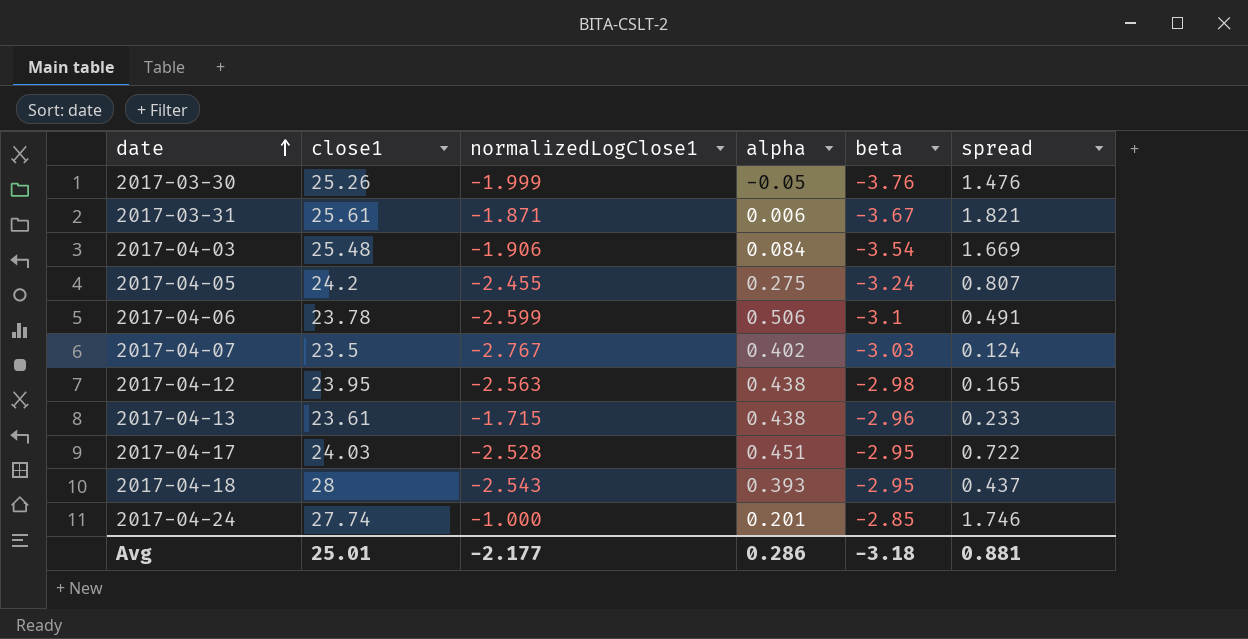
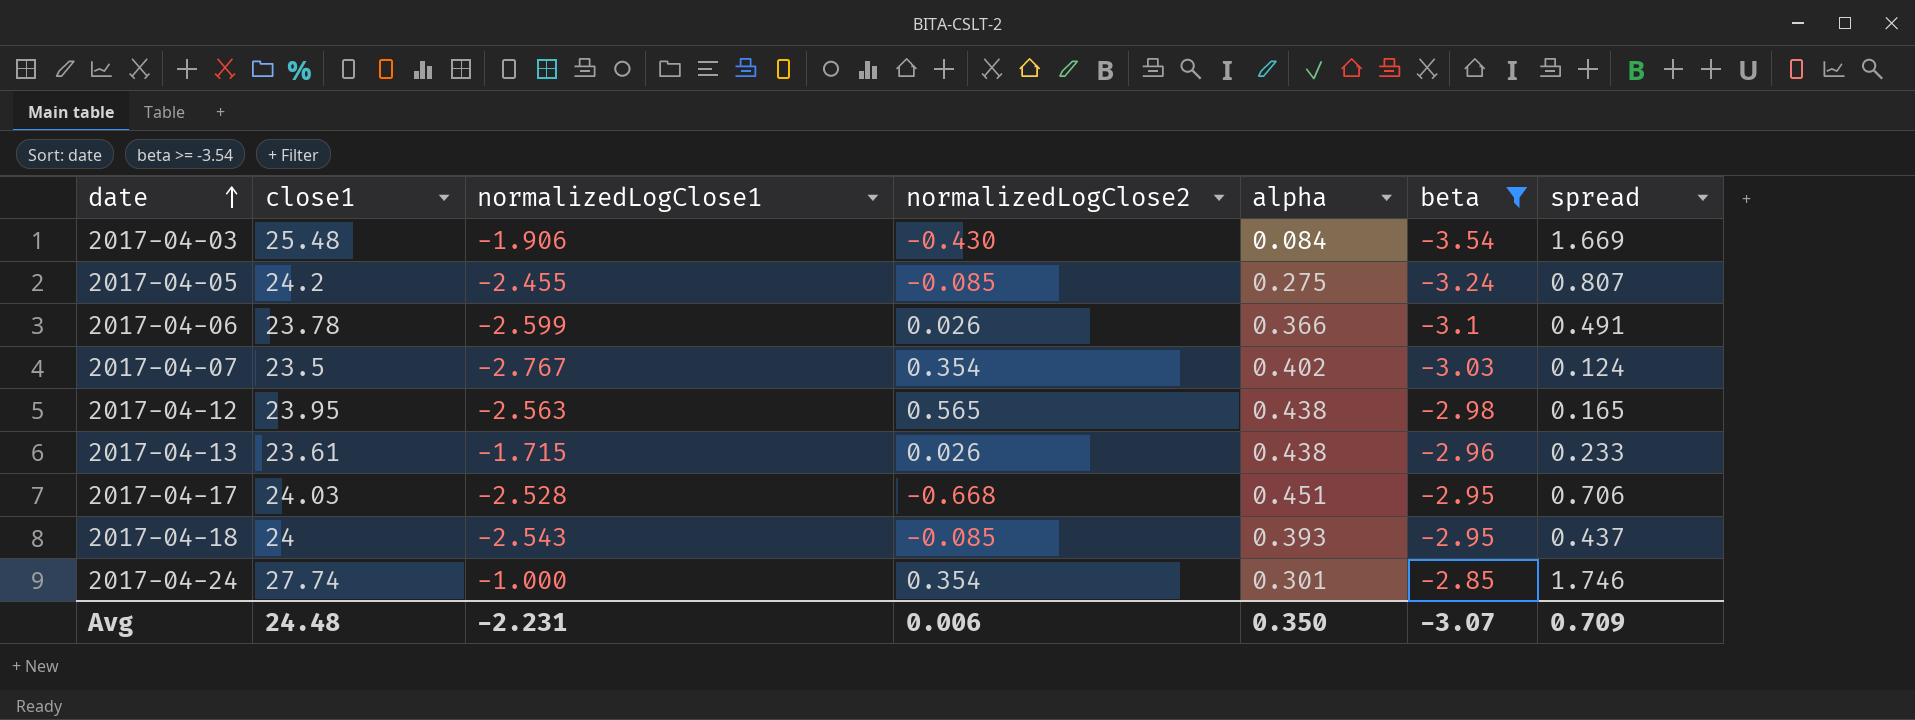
filter: none -> beta >= -3.54
column normalizedLogClose2 | position: none -> 4
2017-04-06 | alpha: 0.506 -> 0.366
2017-04-17 | spread: 0.722 -> 0.706
2017-04-18 | close1: 28 -> 24
2017-04-24 | alpha: 0.201 -> 0.301
Avg | close1: 25.01 -> 24.48
Avg | normalizedLogClose1: -2.177 -> -2.231
Avg | alpha: 0.286 -> 0.350
Avg | beta: -3.18 -> -3.07
Avg | spread: 0.881 -> 0.709

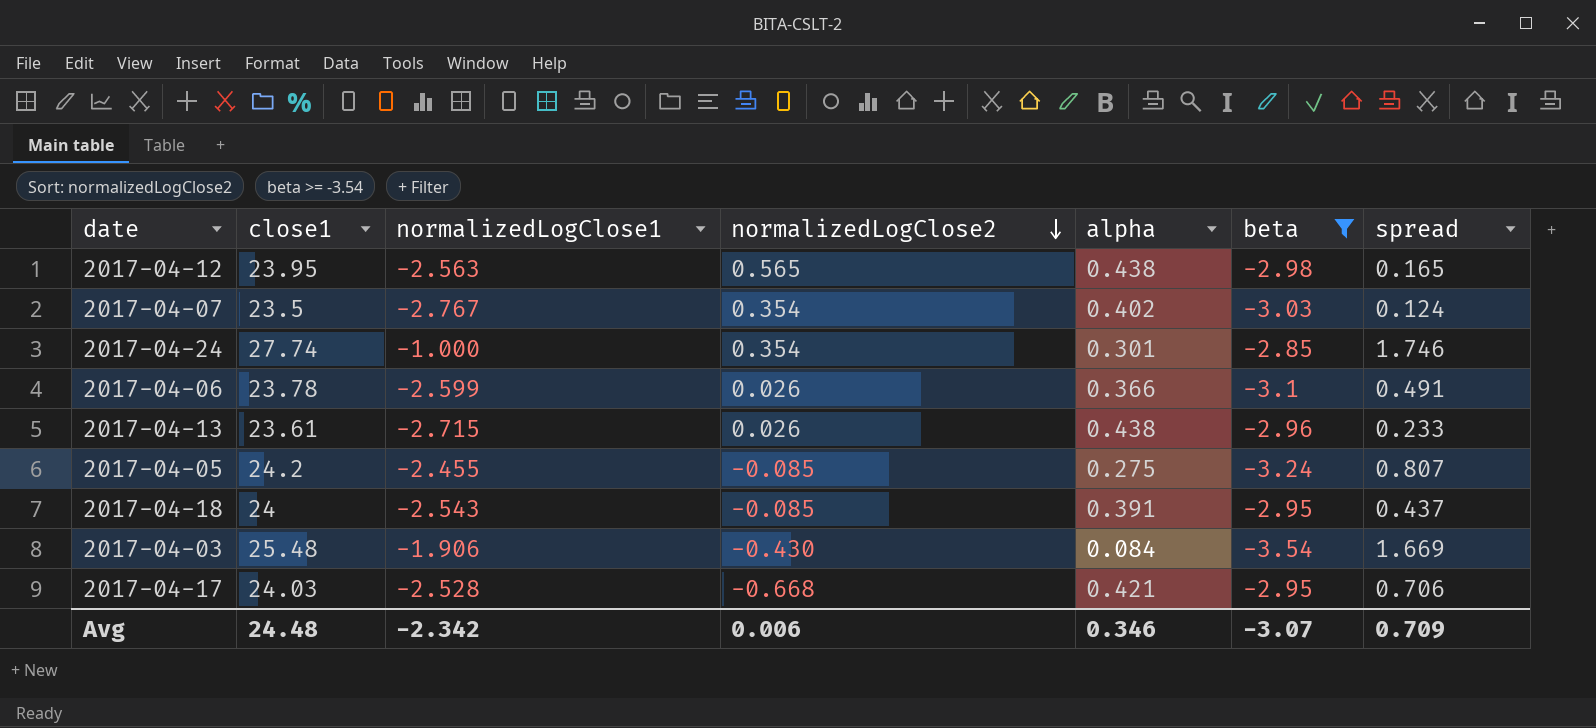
row order: date ascending -> normalizedLogClose2 descending
2017-04-13 | normalizedLogClose1: -1.715 -> -2.715
2017-04-18 | alpha: 0.393 -> 0.391
2017-04-17 | alpha: 0.451 -> 0.421
Avg | normalizedLogClose1: -2.231 -> -2.342
Avg | alpha: 0.350 -> 0.346

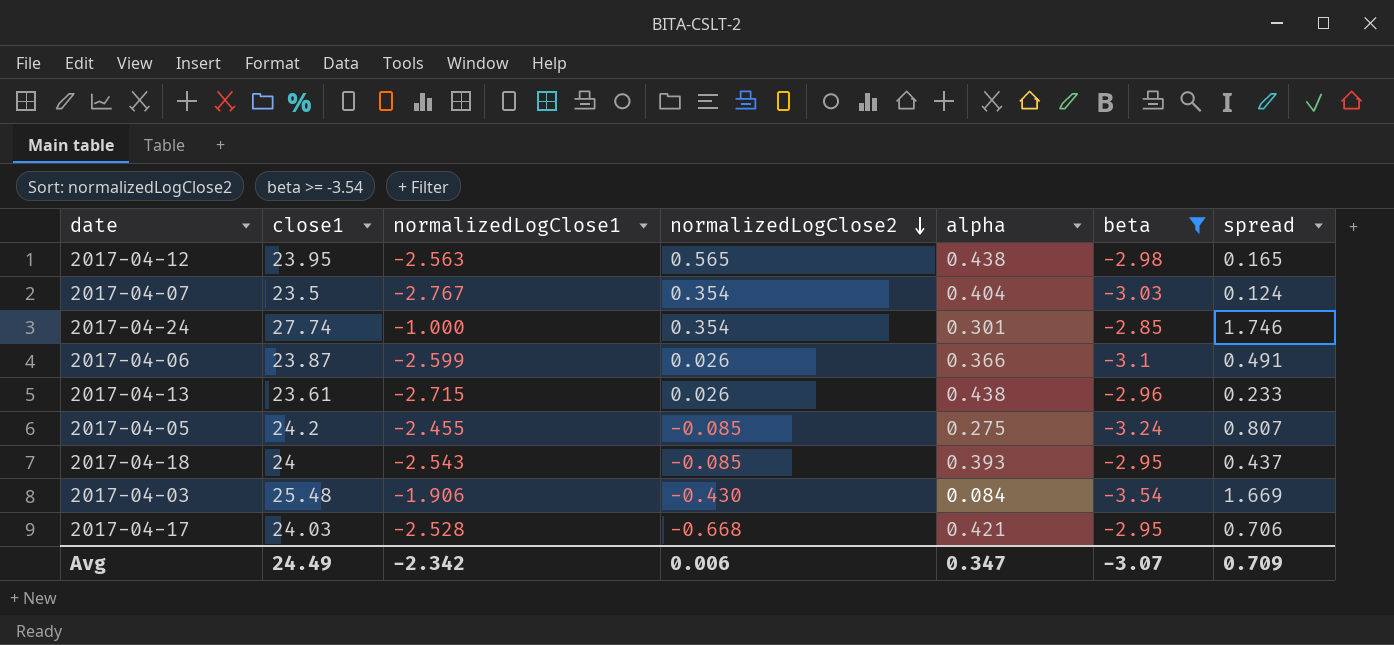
2017-04-07 | alpha: 0.402 -> 0.404
2017-04-06 | close1: 23.78 -> 23.87
2017-04-18 | alpha: 0.391 -> 0.393
Avg | close1: 24.48 -> 24.49
Avg | alpha: 0.346 -> 0.347

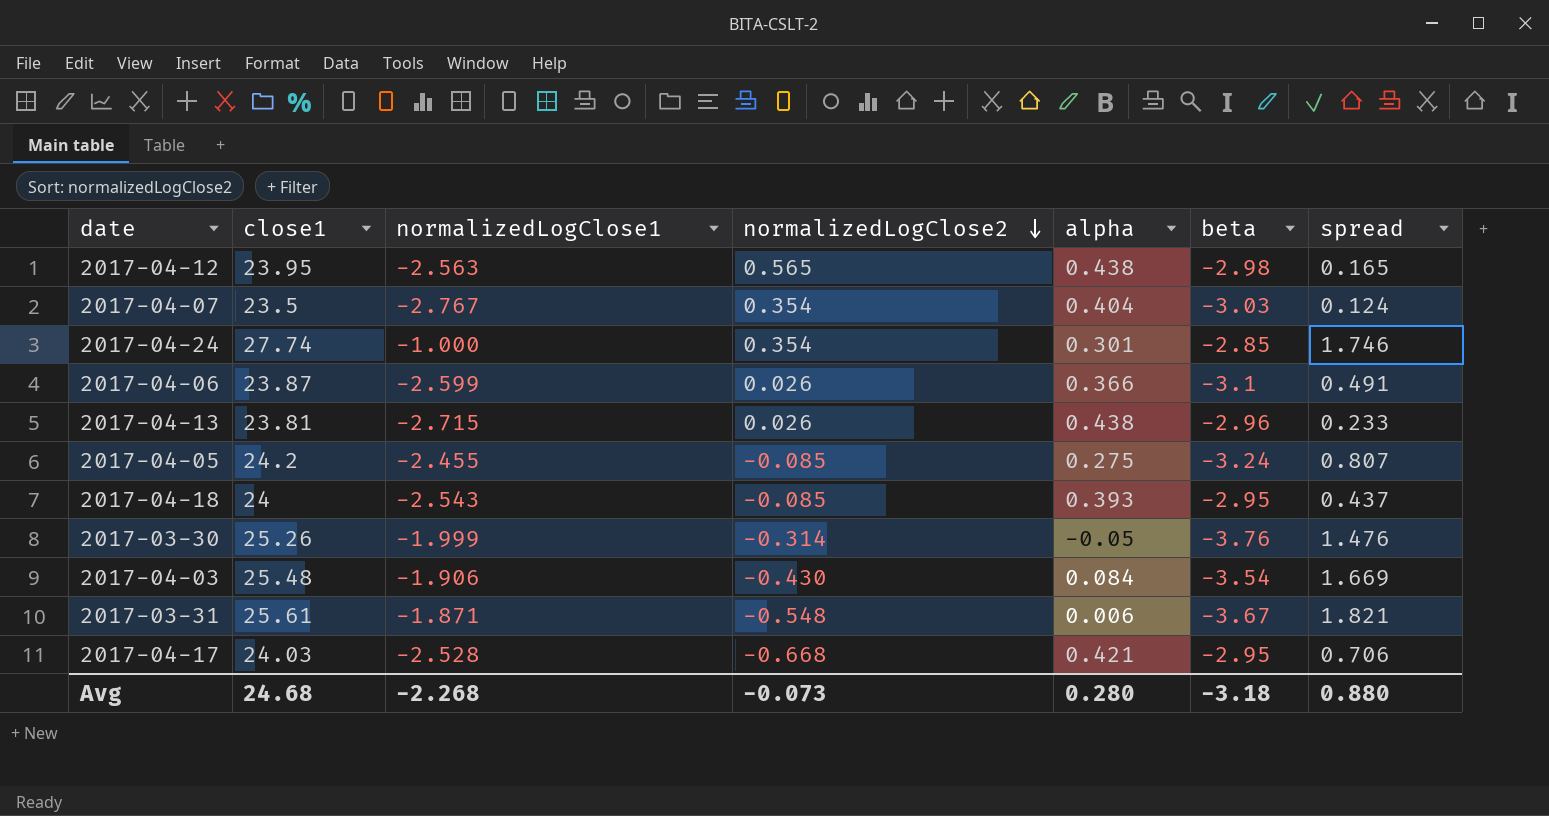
filter: beta >= -3.54 -> none
2017-04-13 | close1: 23.61 -> 23.81
Avg | close1: 24.49 -> 24.68
Avg | normalizedLogClose1: -2.342 -> -2.268
Avg | normalizedLogClose2: 0.006 -> -0.073
Avg | alpha: 0.347 -> 0.280
Avg | beta: -3.07 -> -3.18
Avg | spread: 0.709 -> 0.880

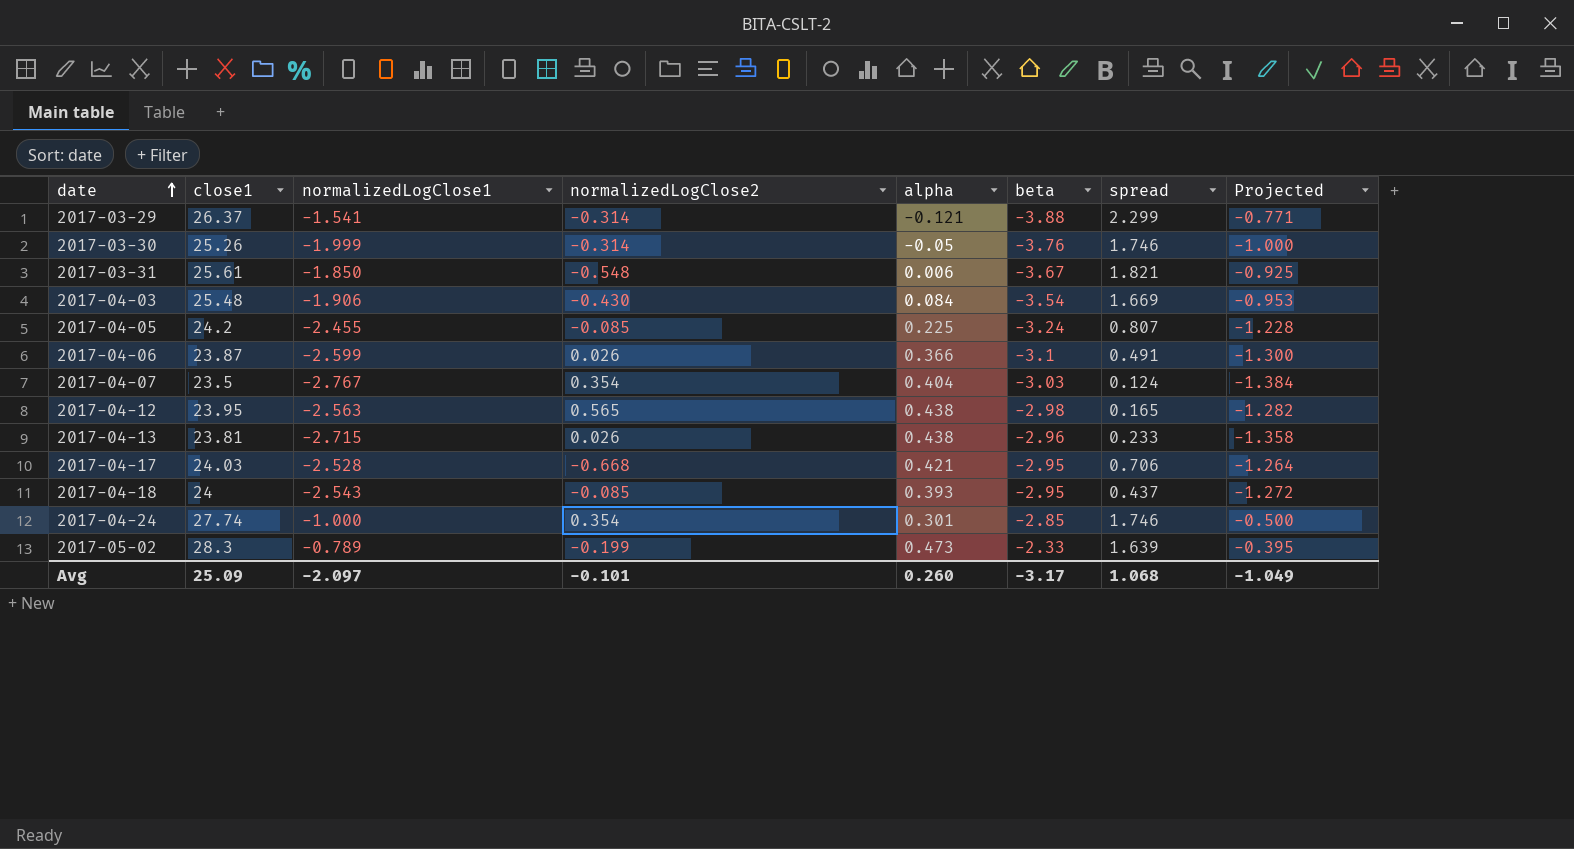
row order: normalizedLogClose2 descending -> date ascending
column Projected | formula: none -> [normalizedLogClose1] * 0.5
row 2017-03-29: none -> 26.37 | -1.541 | -0.314 | -0.121 | -3.88 | 2.299 | -0.771
2017-03-30 | spread: 1.476 -> 1.746
2017-03-31 | normalizedLogClose1: -1.871 -> -1.850
2017-04-05 | alpha: 0.275 -> 0.225
row 2017-05-02: none -> 28.3 | -0.789 | -0.199 | 0.473 | -2.33 | 1.639 | -0.395
Avg | close1: 24.68 -> 25.09
Avg | normalizedLogClose1: -2.268 -> -2.097
Avg | normalizedLogClose2: -0.073 -> -0.101
Avg | alpha: 0.280 -> 0.260
Avg | beta: -3.18 -> -3.17
Avg | spread: 0.880 -> 1.068

